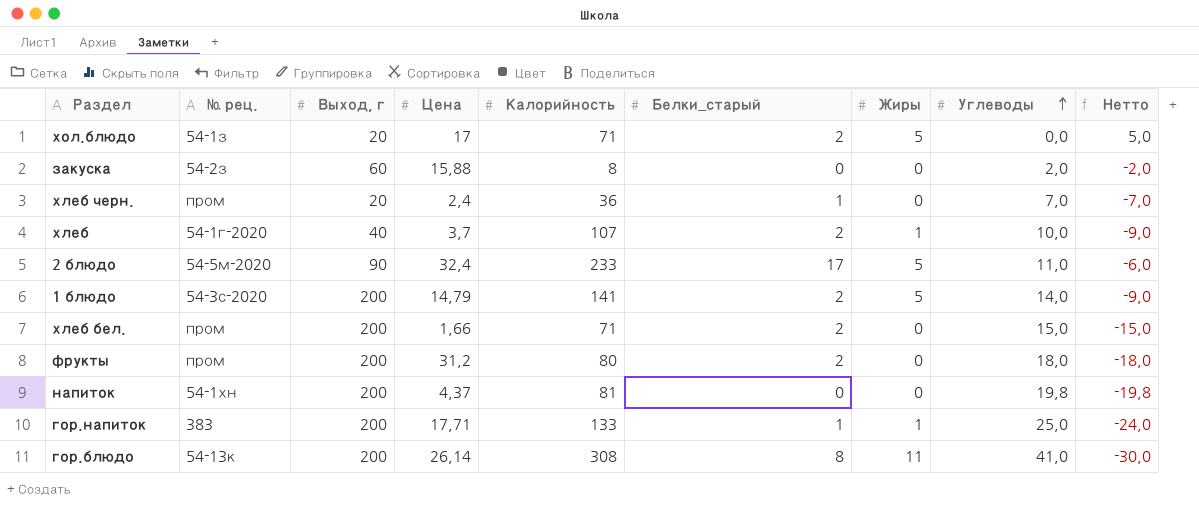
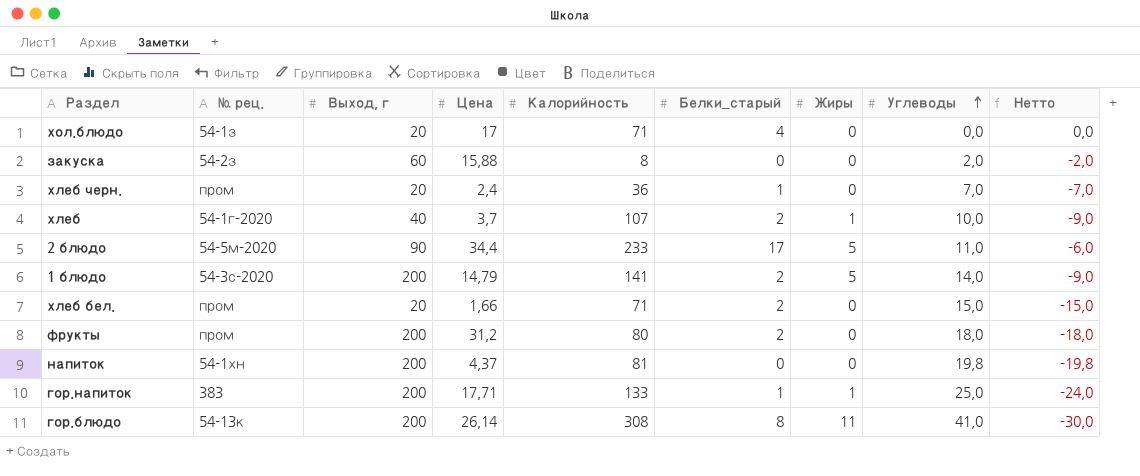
хол.блюдо | Белки_старый: 2 -> 4
хол.блюдо | Жиры: 5 -> 0
хол.блюдо | Нетто: 5,0 -> 0,0
2 блюдо | Цена: 32,4 -> 34,4
хлеб бел. | Выход, г: 200 -> 20

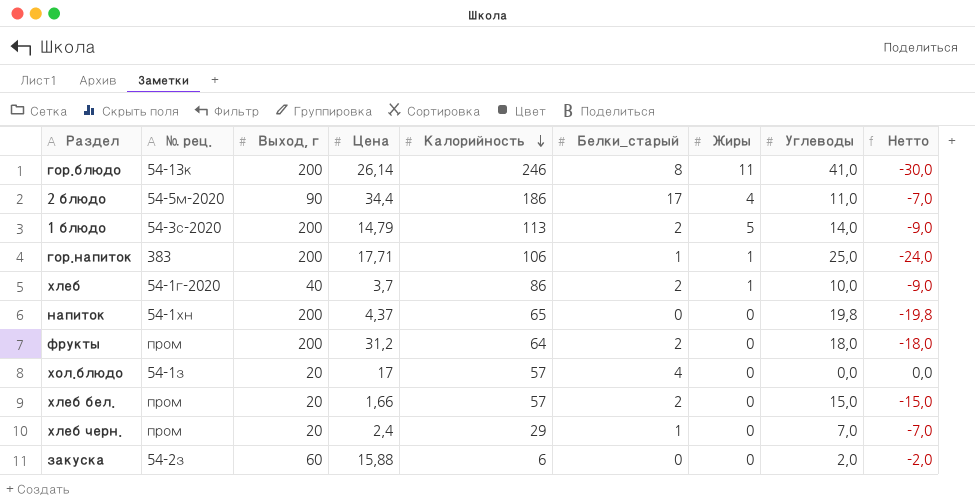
row order: Углеводы ascending -> Калорийность descending
гор.блюдо | Калорийность: 308 -> 246
2 блюдо | Калорийность: 233 -> 186
2 блюдо | Жиры: 5 -> 4
2 блюдо | Нетто: -6,0 -> -7,0
1 блюдо | Калорийность: 141 -> 113
гор.напиток | Калорийность: 133 -> 106
хлеб | Калорийность: 107 -> 86
напиток | Калорийность: 81 -> 65
фрукты | Калорийность: 80 -> 64
хол.блюдо | Калорийность: 71 -> 57
хлеб бел. | Калорийность: 71 -> 57
хлеб черн. | Калорийность: 36 -> 29
закуска | Калорийность: 8 -> 6

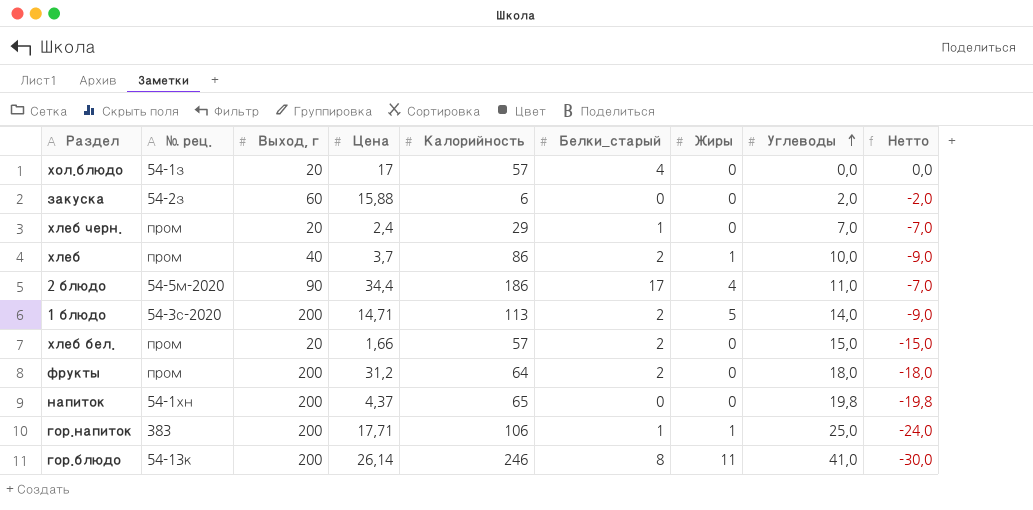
row order: Калорийность descending -> Углеводы ascending
хлеб | № рец.: 54-1г-2020 -> пром
1 блюдо | Цена: 14,79 -> 14,71

